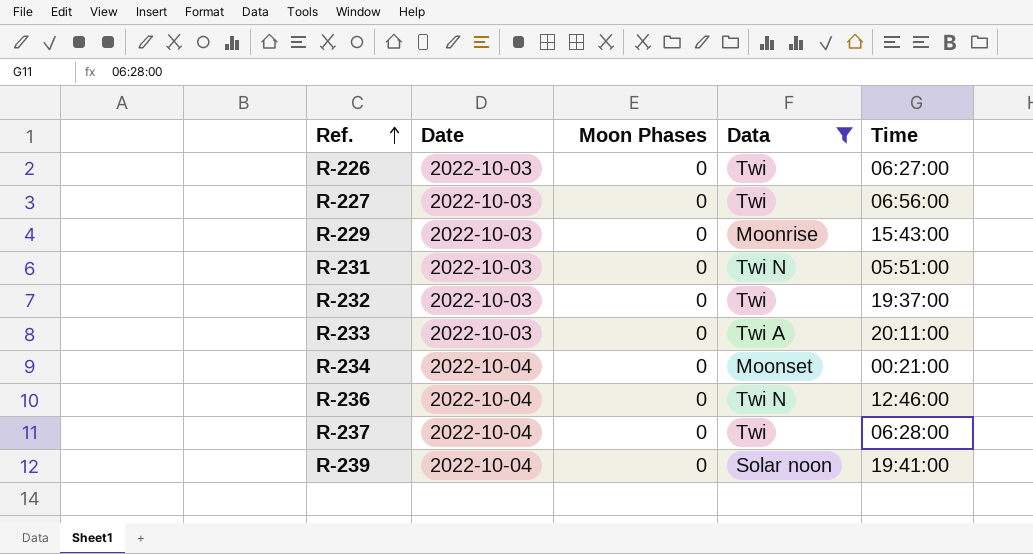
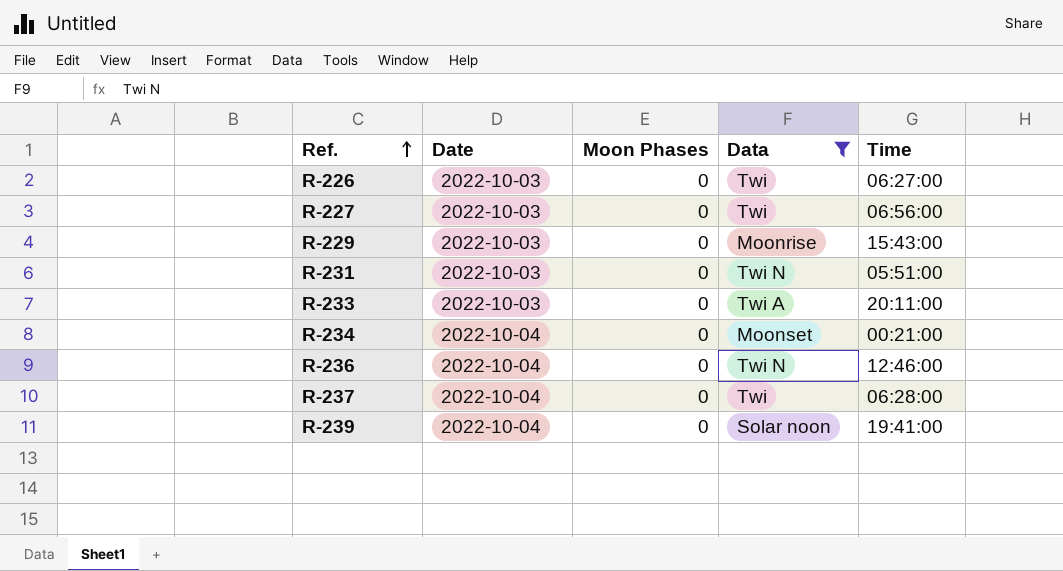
row R-232: 2022-10-03 | 0 | Twi | 19:37:00 -> none

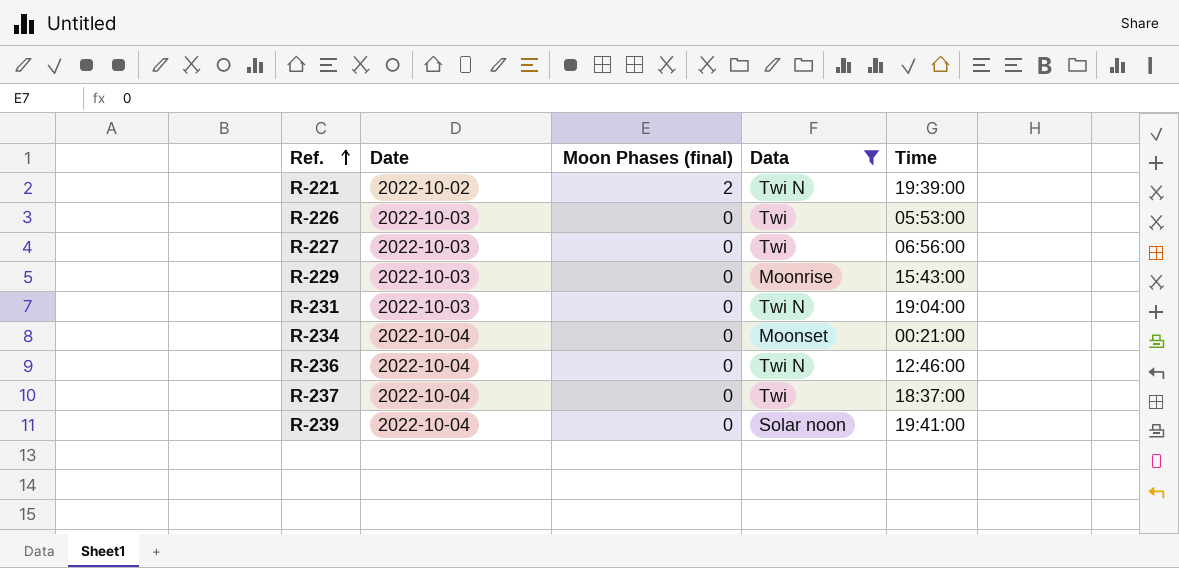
column name: Moon Phases -> Moon Phases (final)
row R-233: 2022-10-03 | 0 | Twi A | 20:11:00 -> none
row R-221: none -> 2022-10-02 | 2 | Twi N | 19:39:00
R-226 | Time: 06:27:00 -> 05:53:00
R-231 | Time: 05:51:00 -> 19:04:00
R-237 | Time: 06:28:00 -> 18:37:00

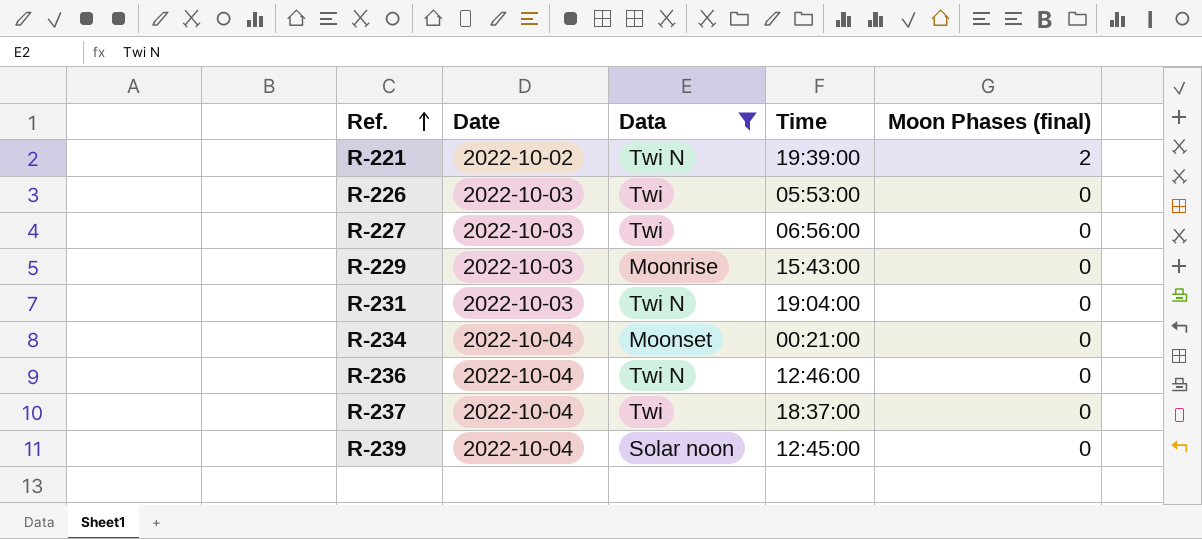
column Moon Phases (final) | position: 3 -> 5
R-239 | Time: 19:41:00 -> 12:45:00

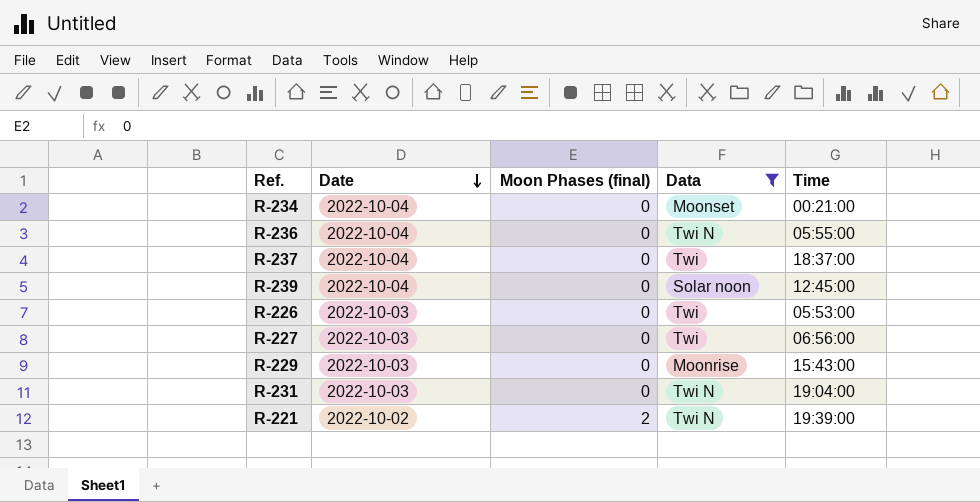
row order: Ref. ascending -> Date descending
column Moon Phases (final) | position: 5 -> 3
R-236 | Time: 12:46:00 -> 05:55:00

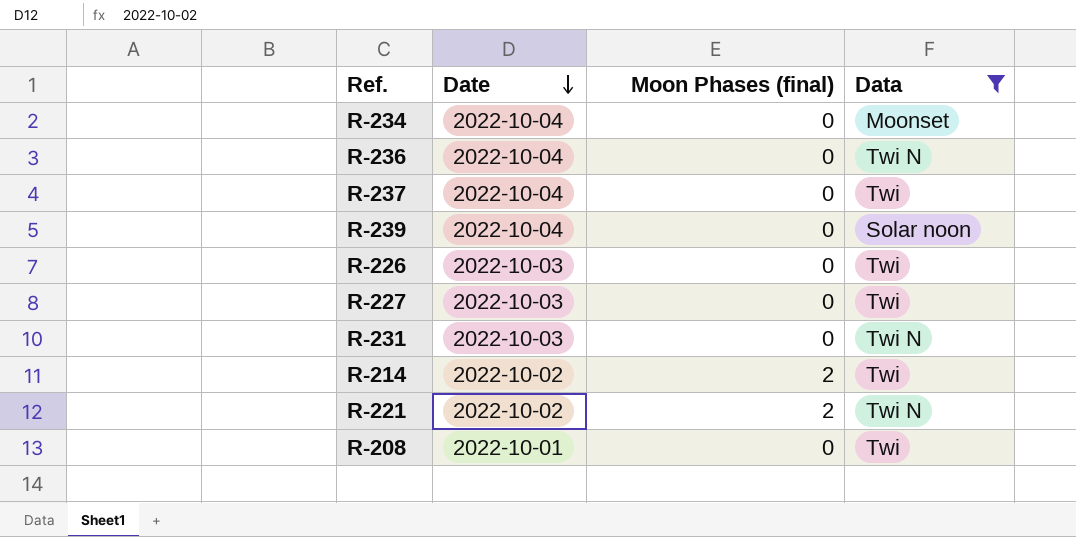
column Time | position: 5 -> none
row R-229: 2022-10-03 | 0 | Moonrise | 15:43:00 -> none
row R-214: none -> 2022-10-02 | 2 | Twi
row R-208: none -> 2022-10-01 | 0 | Twi

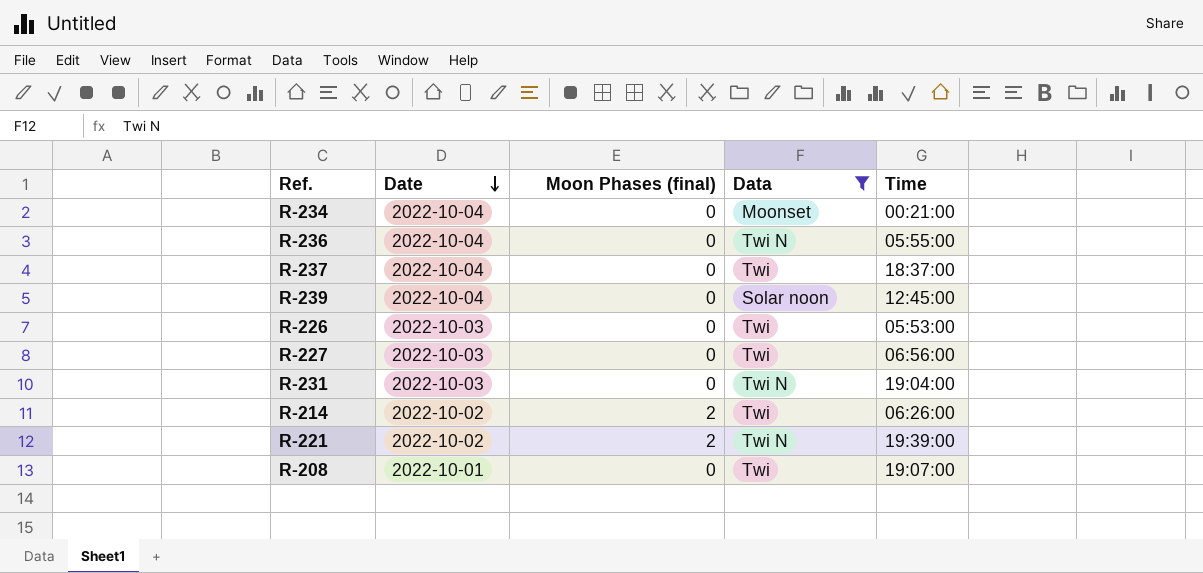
column Time | position: none -> 5

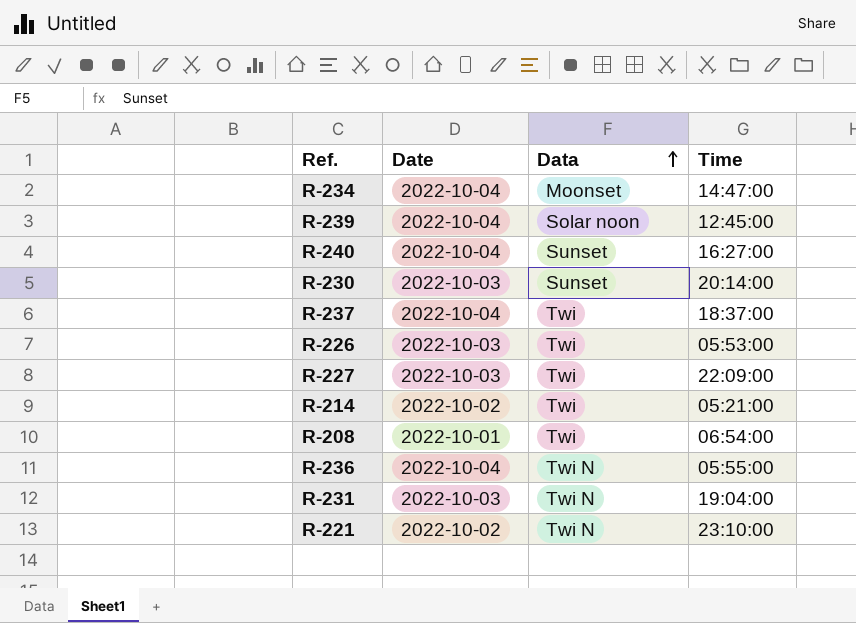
filter: Data != Sunset -> none
row order: Date descending -> Data ascending
column Moon Phases (final) | position: 3 -> none
R-234 | Time: 00:21:00 -> 14:47:00
R-227 | Time: 06:56:00 -> 22:09:00
R-214 | Time: 06:26:00 -> 05:21:00
R-208 | Time: 19:07:00 -> 06:54:00
R-221 | Time: 19:39:00 -> 23:10:00

